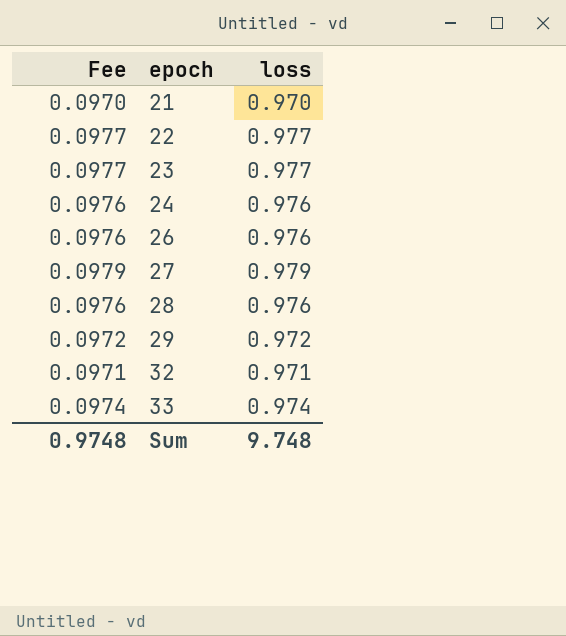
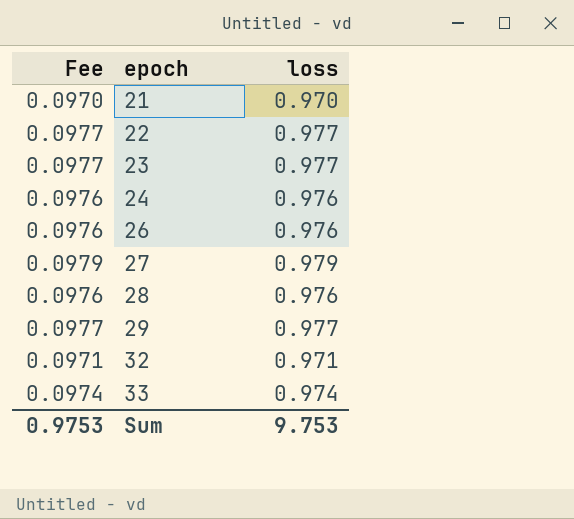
29 | Fee: 0.0972 -> 0.0977
29 | loss: 0.972 -> 0.977
Sum | Fee: 0.9748 -> 0.9753
Sum | loss: 9.748 -> 9.753

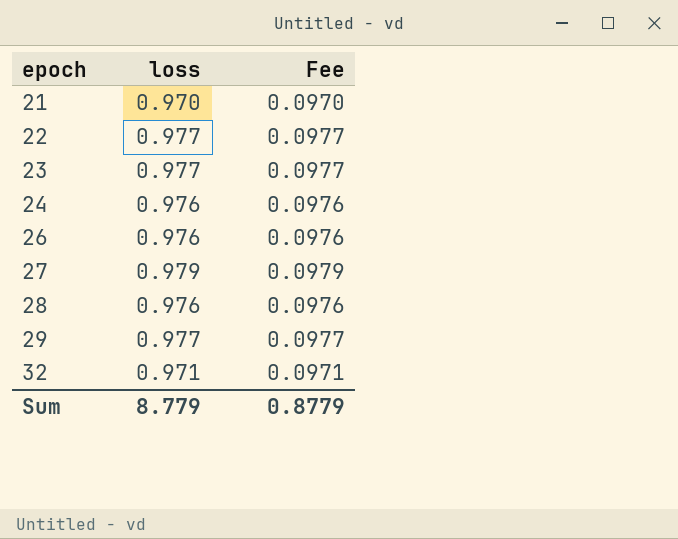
column Fee | position: 1 -> 3
row 33: 0.0974 | 0.974 -> none
Sum | loss: 9.753 -> 8.779
Sum | Fee: 0.9753 -> 0.8779

